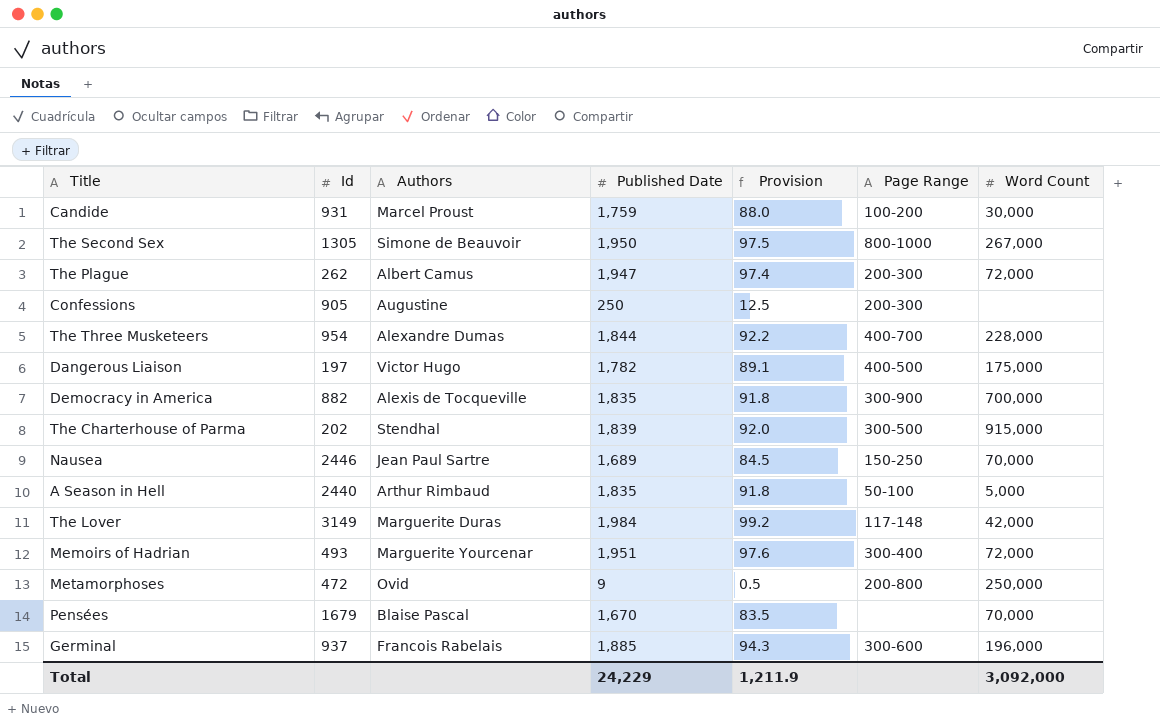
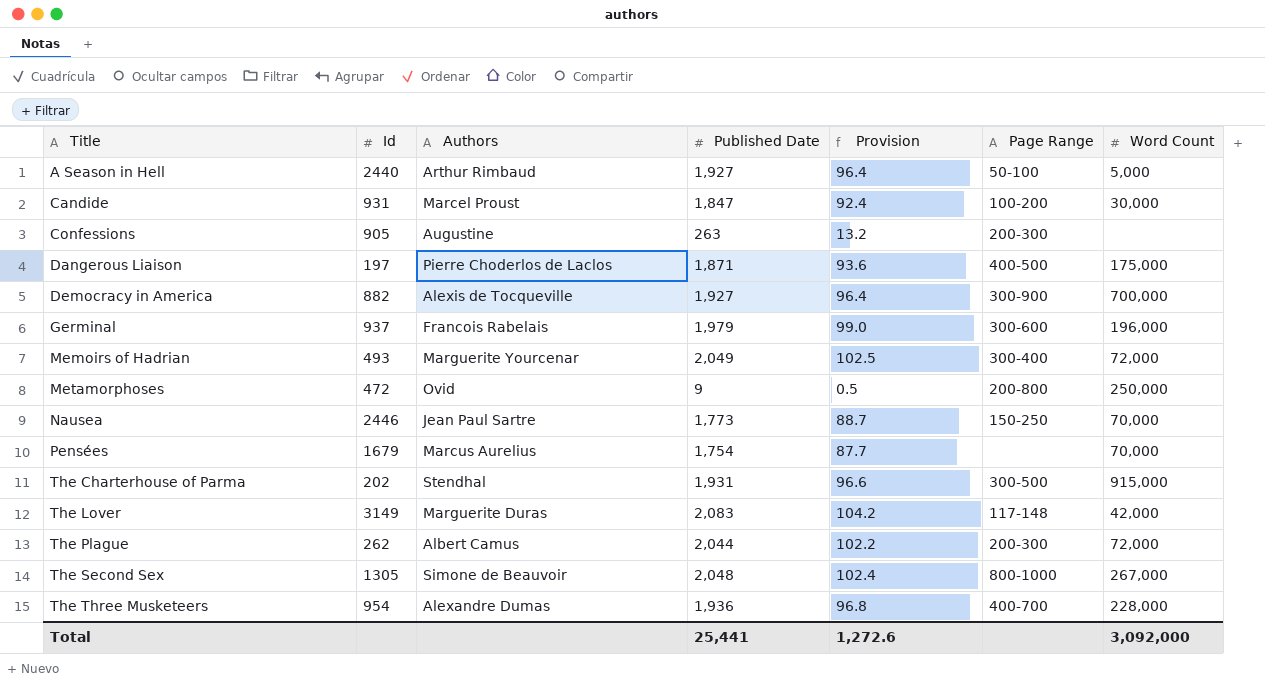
row order: none -> Title ascending
A Season in Hell | Published Date: 1,835 -> 1,927
A Season in Hell | Provision: 91.8 -> 96.4
Candide | Published Date: 1,759 -> 1,847
Candide | Provision: 88.0 -> 92.4
Confessions | Published Date: 250 -> 263
Confessions | Provision: 12.5 -> 13.2
Dangerous Liaison | Authors: Victor Hugo -> Pierre Choderlos de Laclos
Dangerous Liaison | Published Date: 1,782 -> 1,871
Dangerous Liaison | Provision: 89.1 -> 93.6
Democracy in America | Published Date: 1,835 -> 1,927
Democracy in America | Provision: 91.8 -> 96.4
Germinal | Published Date: 1,885 -> 1,979
Germinal | Provision: 94.3 -> 99.0
Memoirs of Hadrian | Published Date: 1,951 -> 2,049
Memoirs of Hadrian | Provision: 97.6 -> 102.5
Nausea | Published Date: 1,689 -> 1,773
Nausea | Provision: 84.5 -> 88.7
Pensées | Authors: Blaise Pascal -> Marcus Aurelius
Pensées | Published Date: 1,670 -> 1,754
Pensées | Provision: 83.5 -> 87.7
The Charterhouse of Parma | Published Date: 1,839 -> 1,931
The Charterhouse of Parma | Provision: 92.0 -> 96.6
The Lover | Published Date: 1,984 -> 2,083
The Lover | Provision: 99.2 -> 104.2
The Plague | Published Date: 1,947 -> 2,044
The Plague | Provision: 97.4 -> 102.2
The Second Sex | Published Date: 1,950 -> 2,048
The Second Sex | Provision: 97.5 -> 102.4
The Three Musketeers | Published Date: 1,844 -> 1,936
The Three Musketeers | Provision: 92.2 -> 96.8
Total | Published Date: 24,229 -> 25,441
Total | Provision: 1,211.9 -> 1,272.6

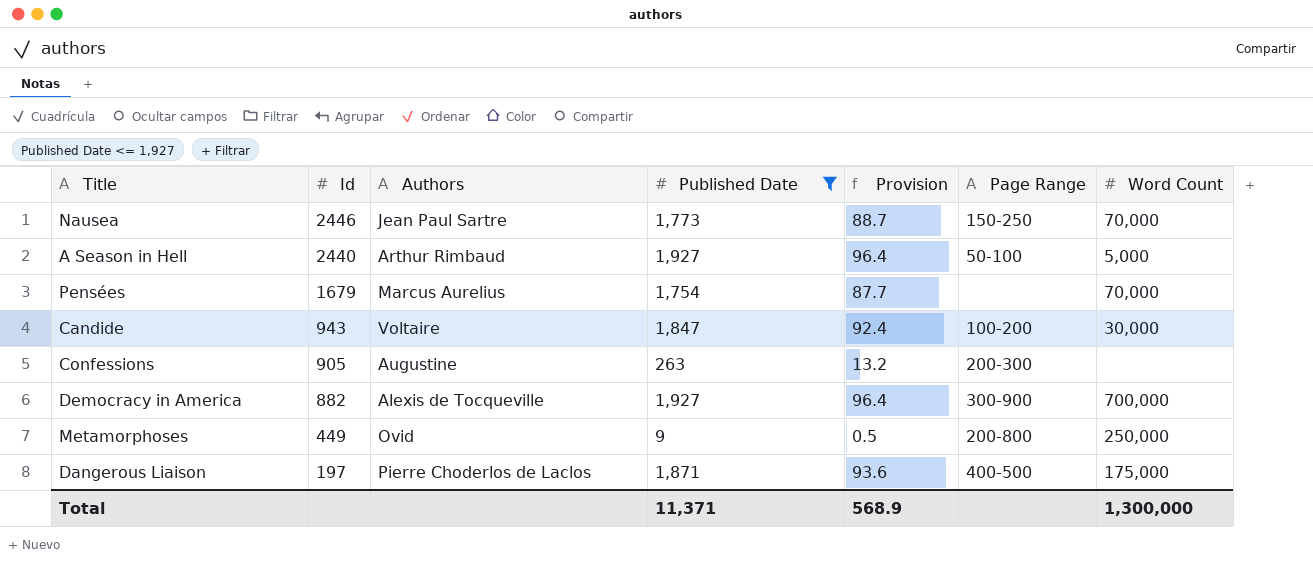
filter: none -> Published Date <= 1,927
row order: Title ascending -> Id descending
Candide | Id: 931 -> 943
Candide | Authors: Marcel Proust -> Voltaire
Metamorphoses | Id: 472 -> 449
Total | Published Date: 25,441 -> 11,371
Total | Provision: 1,272.6 -> 568.9
Total | Word Count: 3,092,000 -> 1,300,000

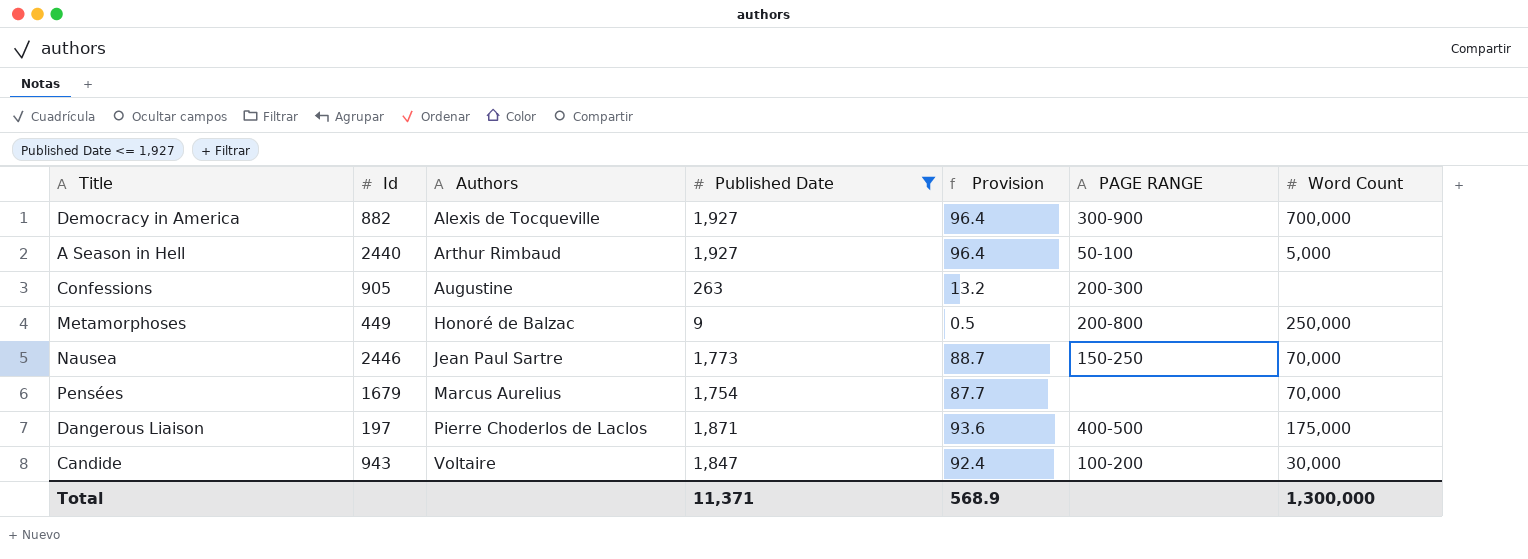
row order: Id descending -> Authors ascending
column name: Page Range -> PAGE RANGE
Metamorphoses | Authors: Ovid -> Honoré de Balzac

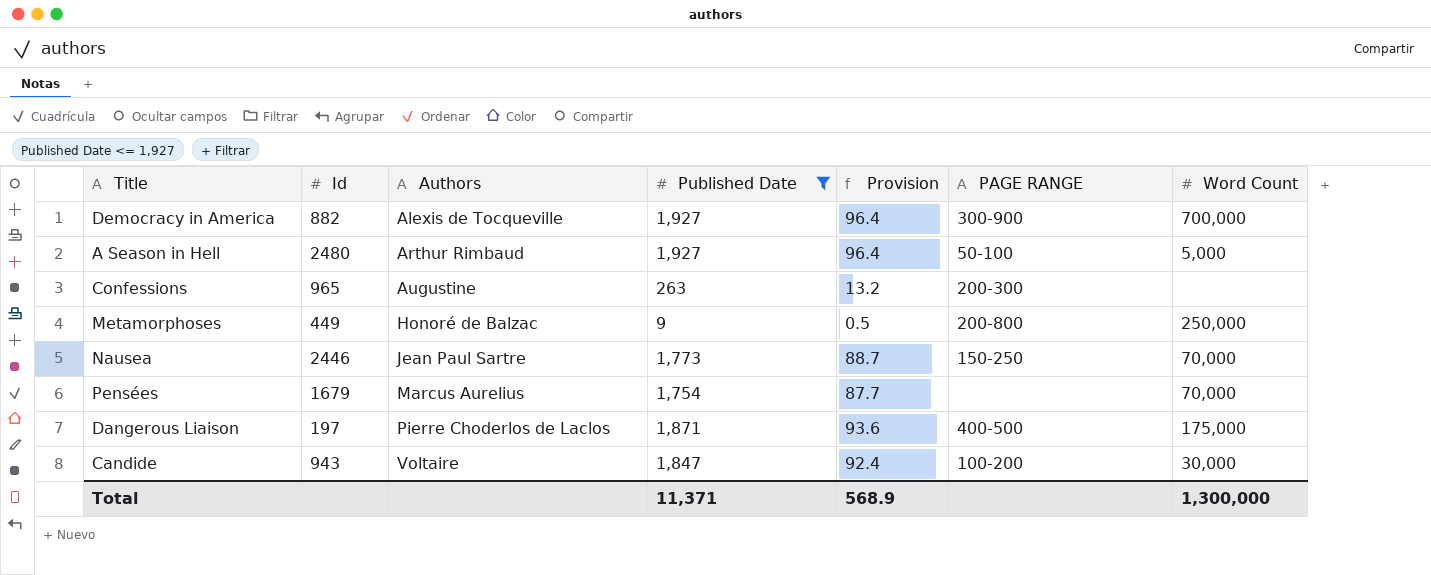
A Season in Hell | Id: 2440 -> 2480
Confessions | Id: 905 -> 965

